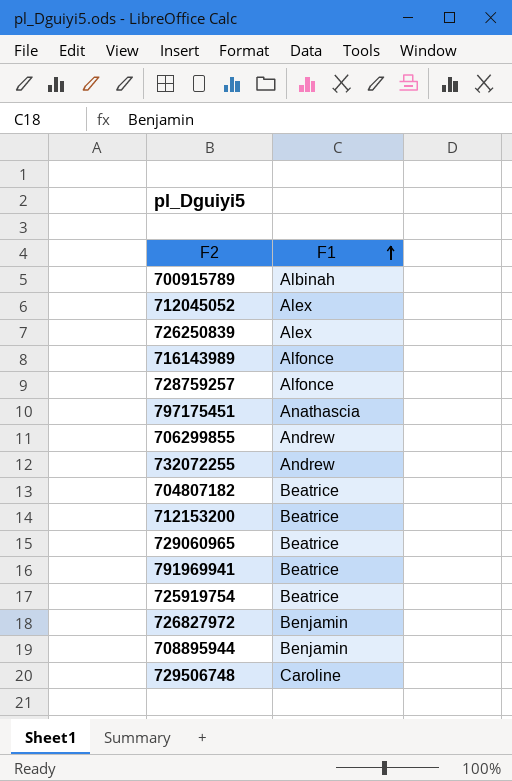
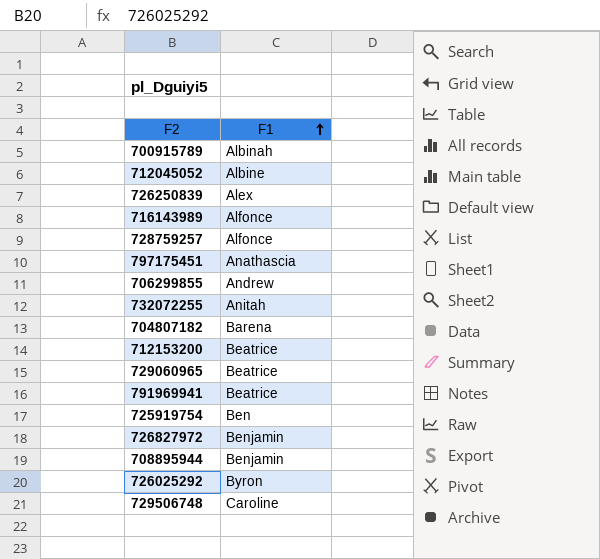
712045052 | F1: Alex -> Albine
732072255 | F1: Andrew -> Anitah
704807182 | F1: Beatrice -> Barena
725919754 | F1: Beatrice -> Ben
row 726025292: none -> Byron

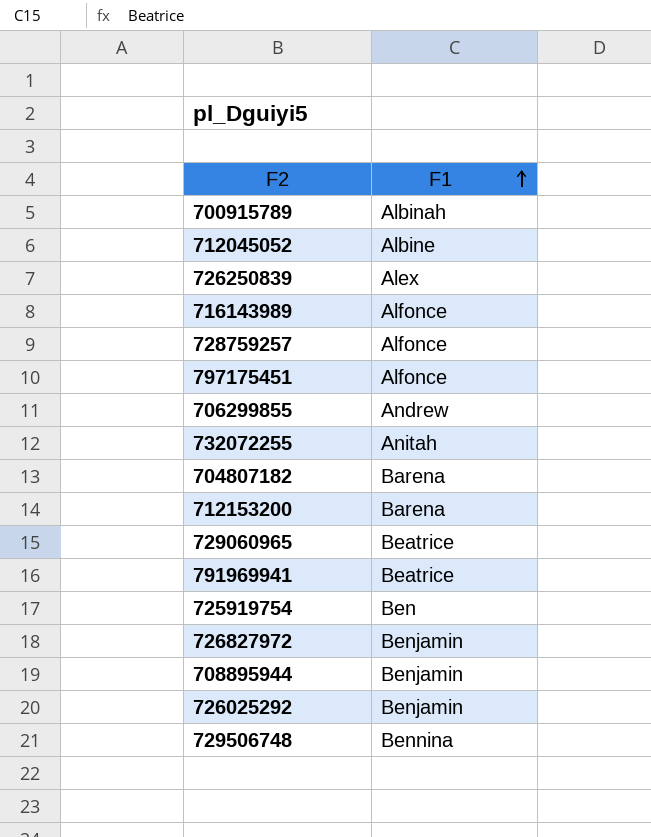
797175451 | F1: Anathascia -> Alfonce
712153200 | F1: Beatrice -> Barena
726025292 | F1: Byron -> Benjamin
729506748 | F1: Caroline -> Bennina

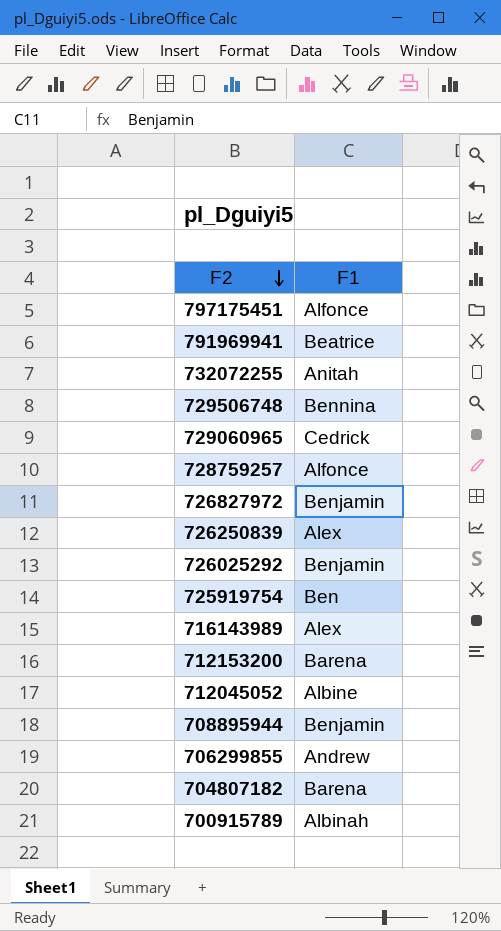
row order: F1 ascending -> F2 descending
729060965 | F1: Beatrice -> Cedrick
716143989 | F1: Alfonce -> Alex

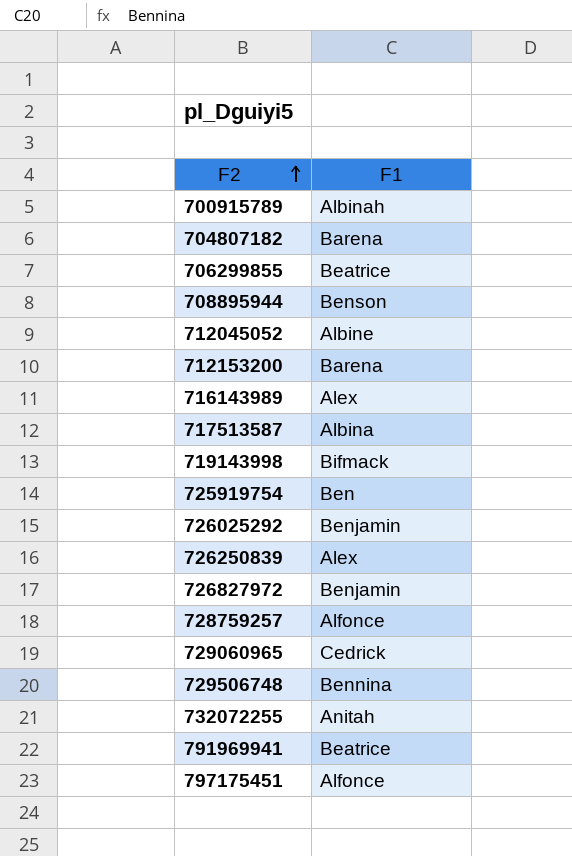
row order: F2 descending -> F2 ascending
706299855 | F1: Andrew -> Beatrice
708895944 | F1: Benjamin -> Benson
row 717513587: none -> Albina
row 719143998: none -> Bifmack

